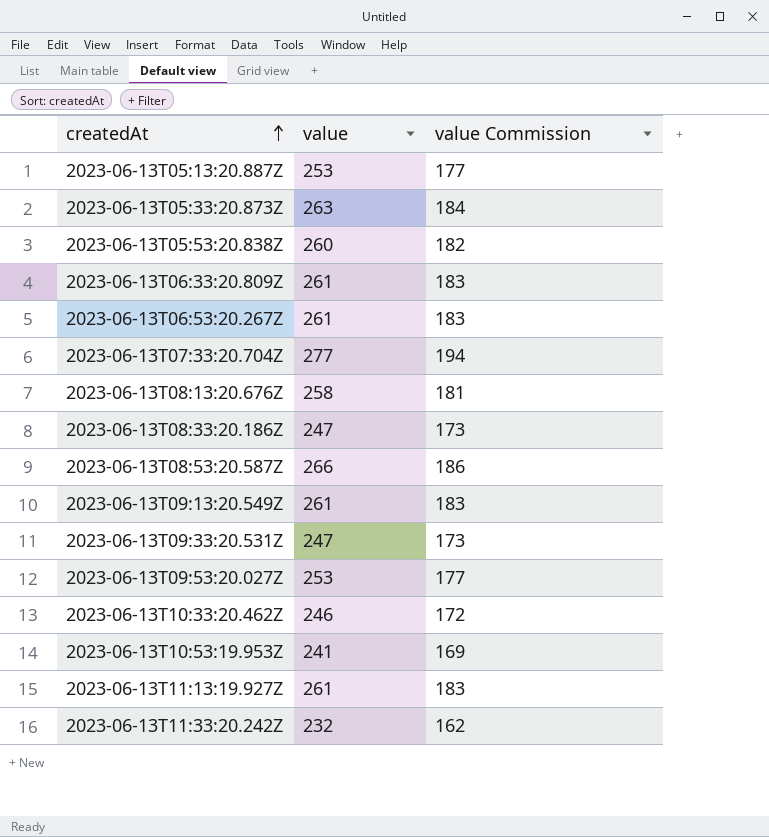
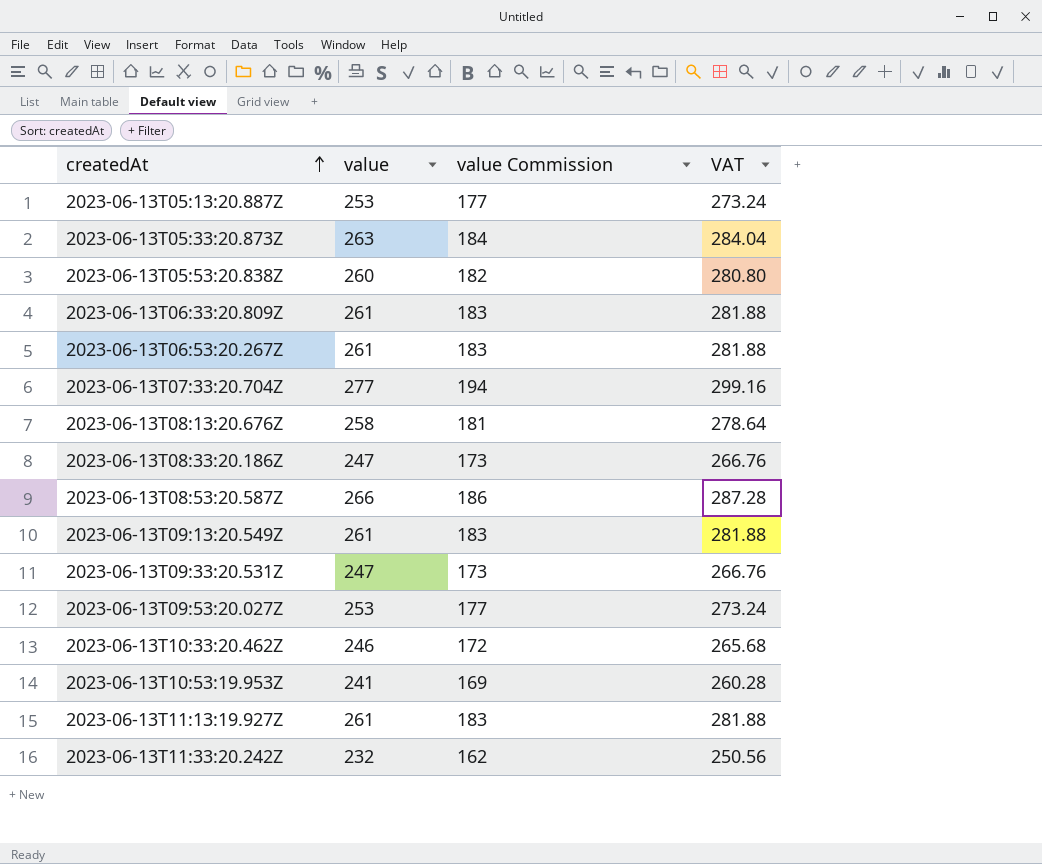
column VAT | formula: none -> [value] * 1.08

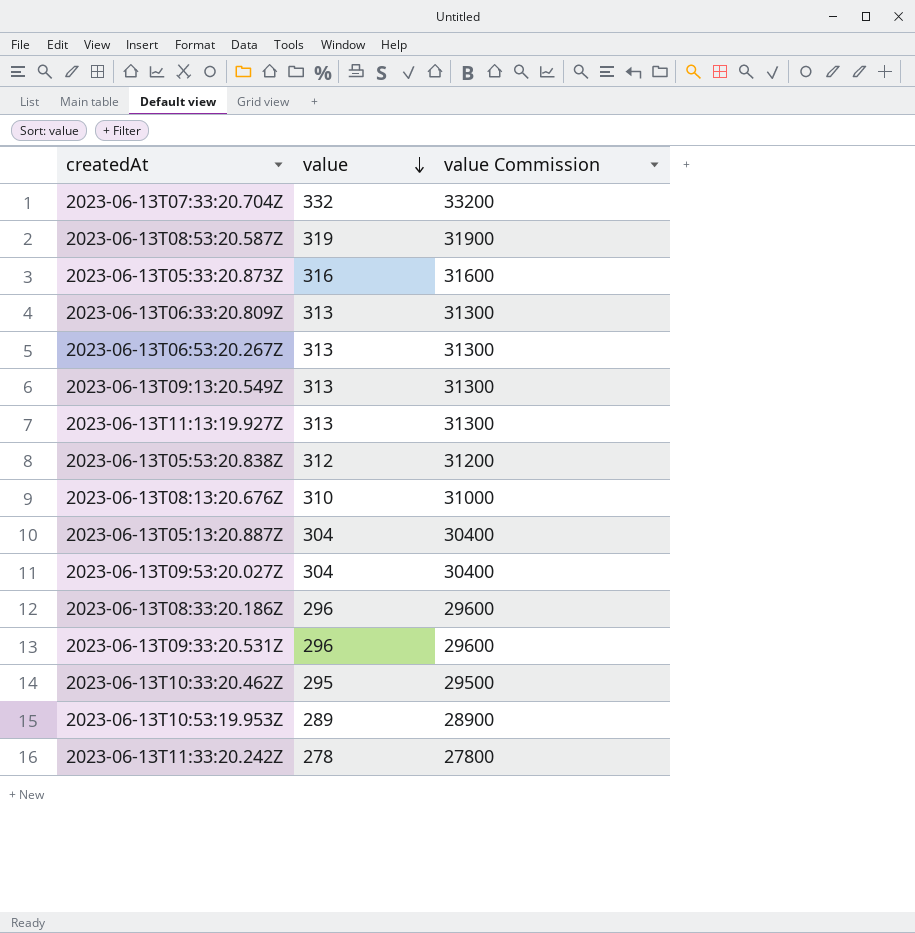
row order: createdAt ascending -> value descending
column VAT | formula: [value] * 1.08 -> none
column value Commission | formula: [value] * 0.7 -> [value] * 100
2023-06-13T07:33:20.704Z | value: 277 -> 332
2023-06-13T08:53:20.587Z | value: 266 -> 319
2023-06-13T05:33:20.873Z | value: 263 -> 316
2023-06-13T06:33:20.809Z | value: 261 -> 313
2023-06-13T06:53:20.267Z | value: 261 -> 313
2023-06-13T09:13:20.549Z | value: 261 -> 313
2023-06-13T11:13:19.927Z | value: 261 -> 313
2023-06-13T05:53:20.838Z | value: 260 -> 312
2023-06-13T08:13:20.676Z | value: 258 -> 310
2023-06-13T05:13:20.887Z | value: 253 -> 304
2023-06-13T09:53:20.027Z | value: 253 -> 304
2023-06-13T08:33:20.186Z | value: 247 -> 296
2023-06-13T09:33:20.531Z | value: 247 -> 296
2023-06-13T10:33:20.462Z | value: 246 -> 295
2023-06-13T10:53:19.953Z | value: 241 -> 289
2023-06-13T11:33:20.242Z | value: 232 -> 278

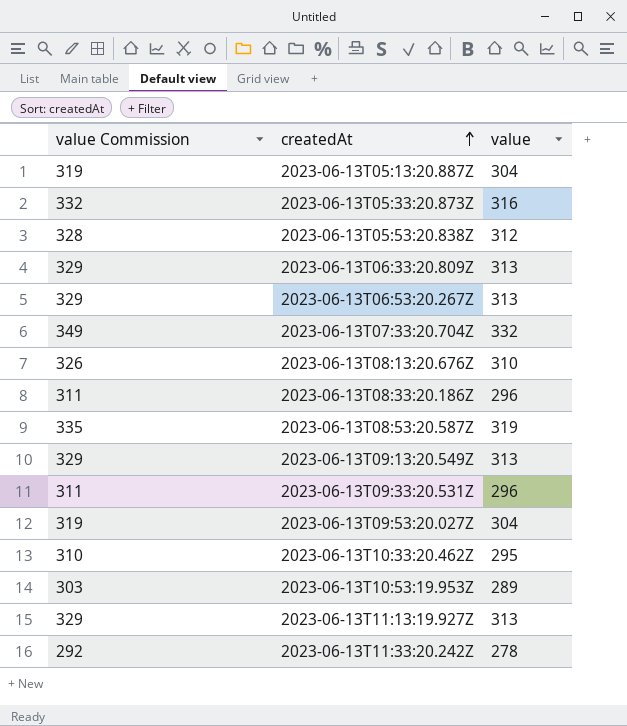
row order: value descending -> createdAt ascending
column value Commission | formula: [value] * 100 -> [value] * 1.05
column value Commission | position: 3 -> 1

